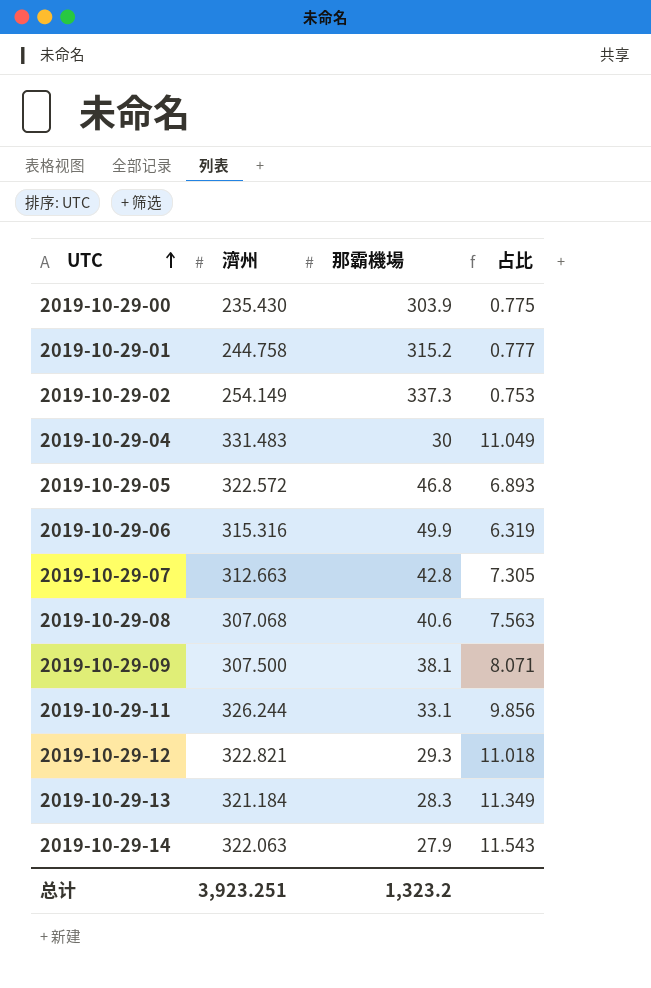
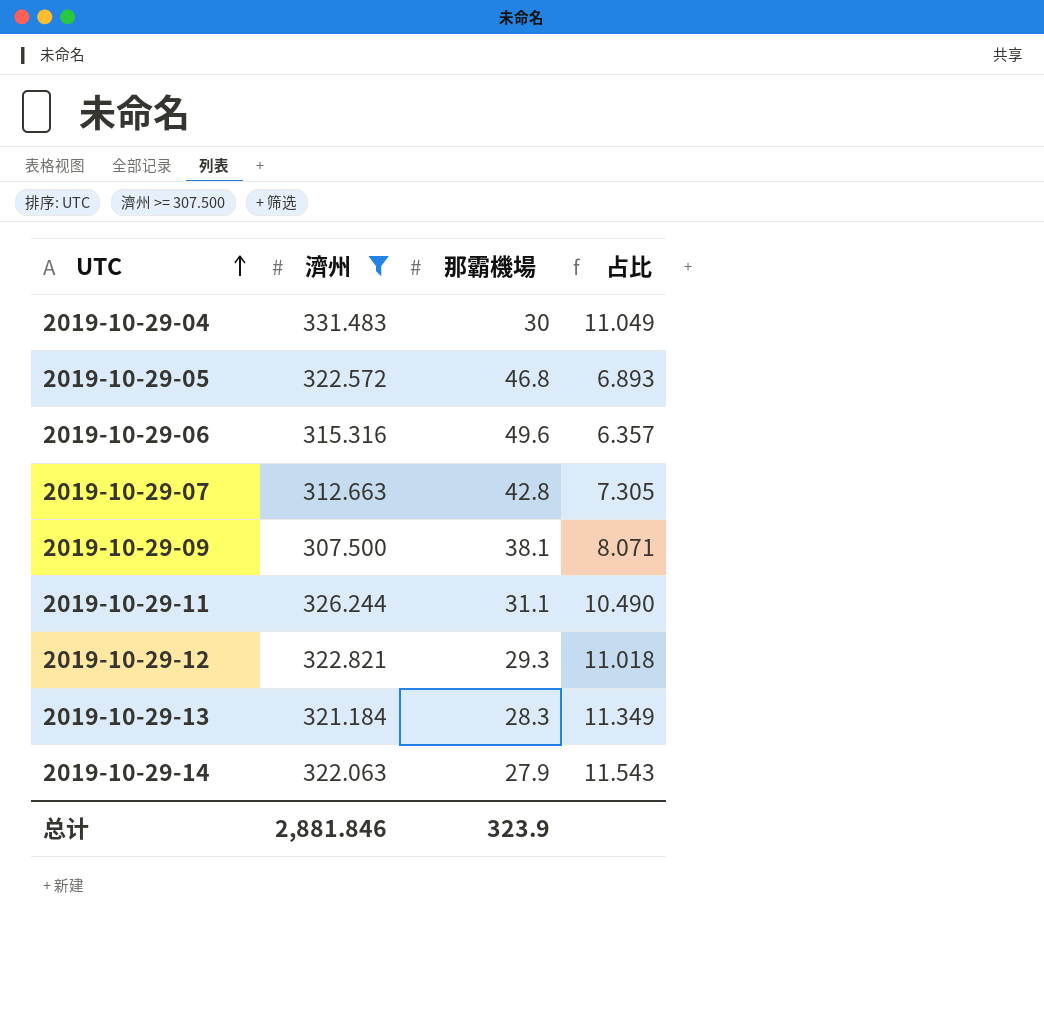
filter: none -> 濟州 >= 307.500
2019-10-29-06 | 那霸機場: 49.9 -> 49.6
2019-10-29-06 | 占比: 6.319 -> 6.357
2019-10-29-11 | 那霸機場: 33.1 -> 31.1
2019-10-29-11 | 占比: 9.856 -> 10.490
总计 | 濟州: 3,923.251 -> 2,881.846
总计 | 那霸機場: 1,323.2 -> 323.9

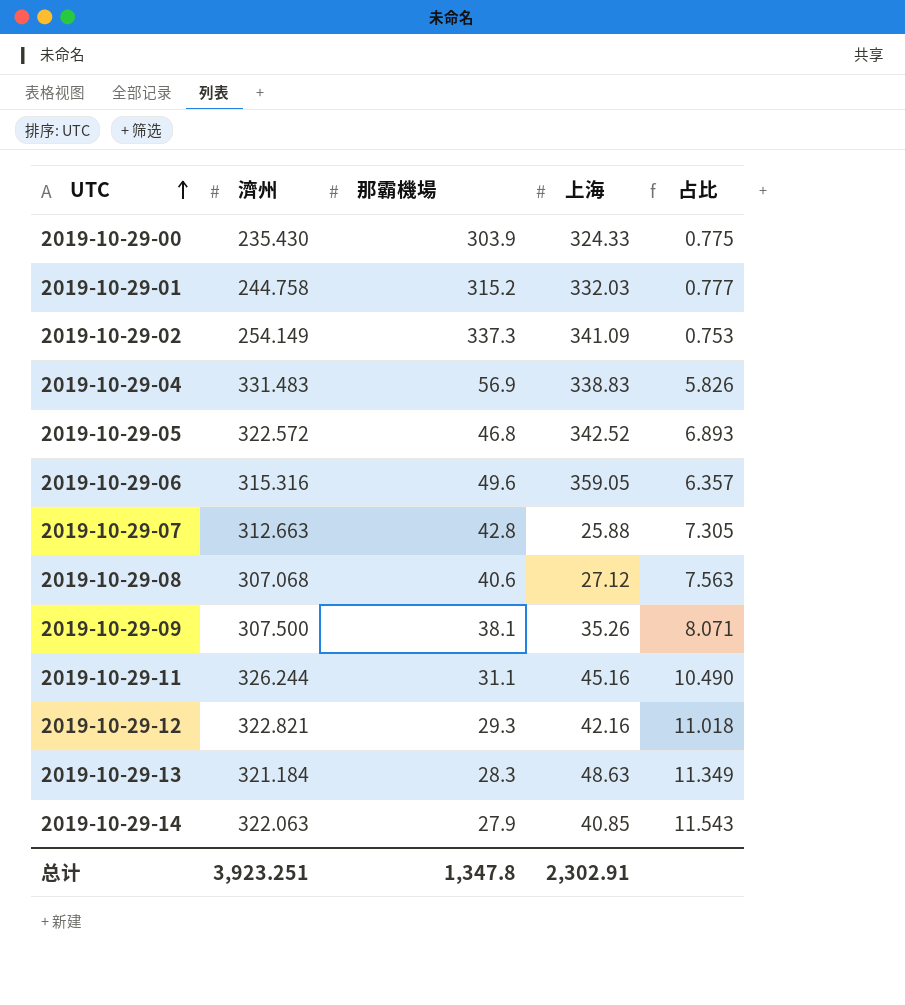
filter: 濟州 >= 307.500 -> none
column 上海 | position: none -> 4
2019-10-29-04 | 那霸機場: 30 -> 56.9
2019-10-29-04 | 占比: 11.049 -> 5.826
总计 | 濟州: 2,881.846 -> 3,923.251
总计 | 那霸機場: 323.9 -> 1,347.8

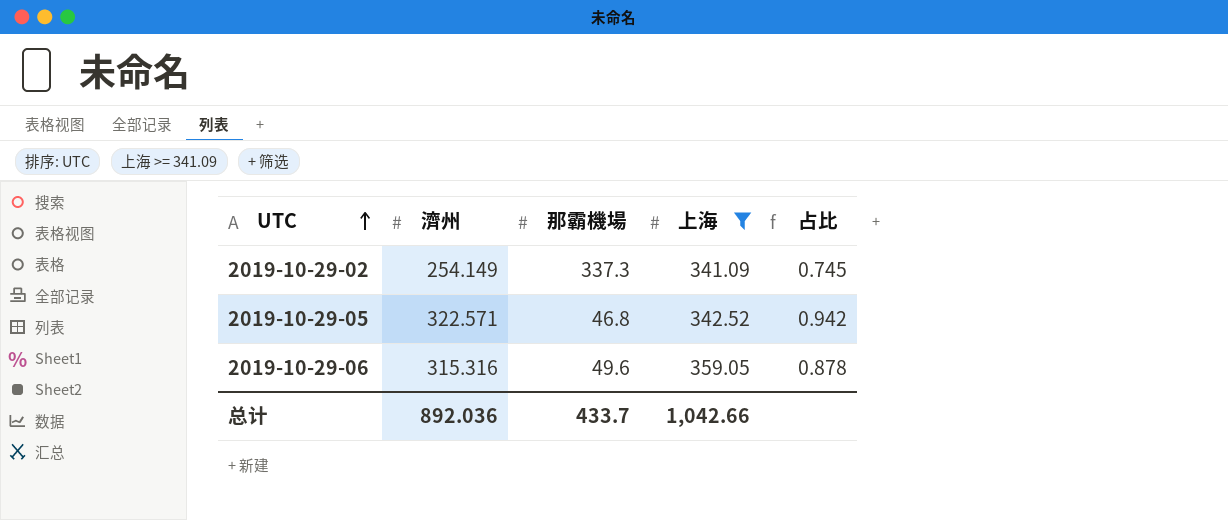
filter: none -> 上海 >= 341.09
column 占比 | formula: [濟州] / [那霸機場] -> [濟州] / [上海]
2019-10-29-05 | 濟州: 322.572 -> 322.571
总计 | 濟州: 3,923.251 -> 892.036
总计 | 那霸機場: 1,347.8 -> 433.7
总计 | 上海: 2,302.91 -> 1,042.66

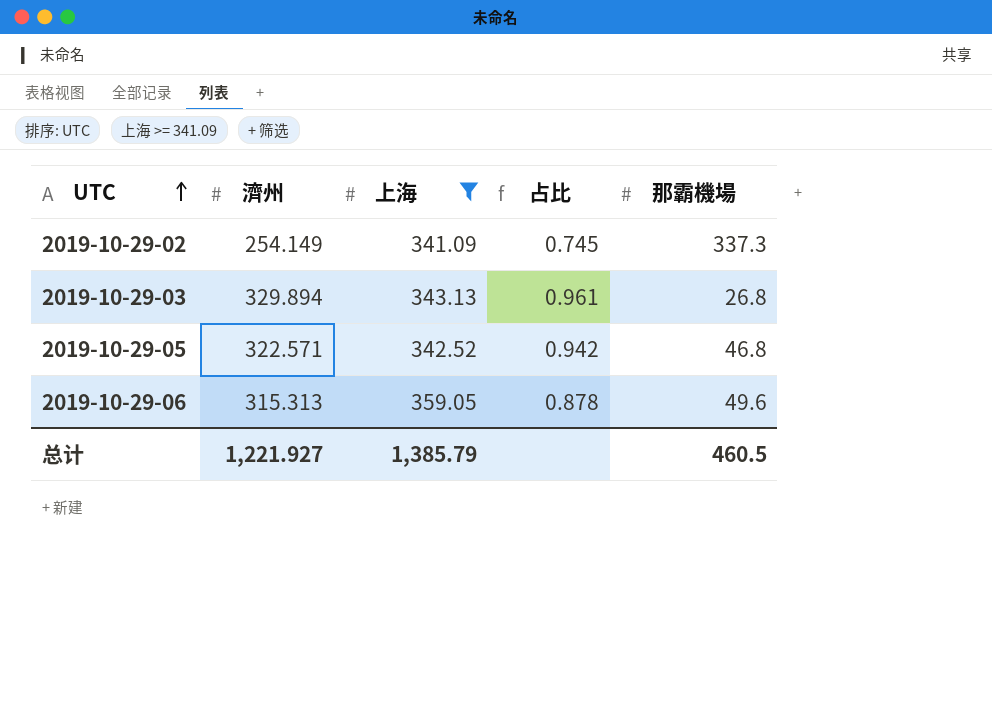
column 那霸機場 | position: 3 -> 5
row 2019-10-29-03: none -> 329.894 | 343.13 | 0.961 | 26.8
2019-10-29-06 | 濟州: 315.316 -> 315.313
总计 | 濟州: 892.036 -> 1,221.927
总计 | 上海: 1,042.66 -> 1,385.79
总计 | 那霸機場: 433.7 -> 460.5

